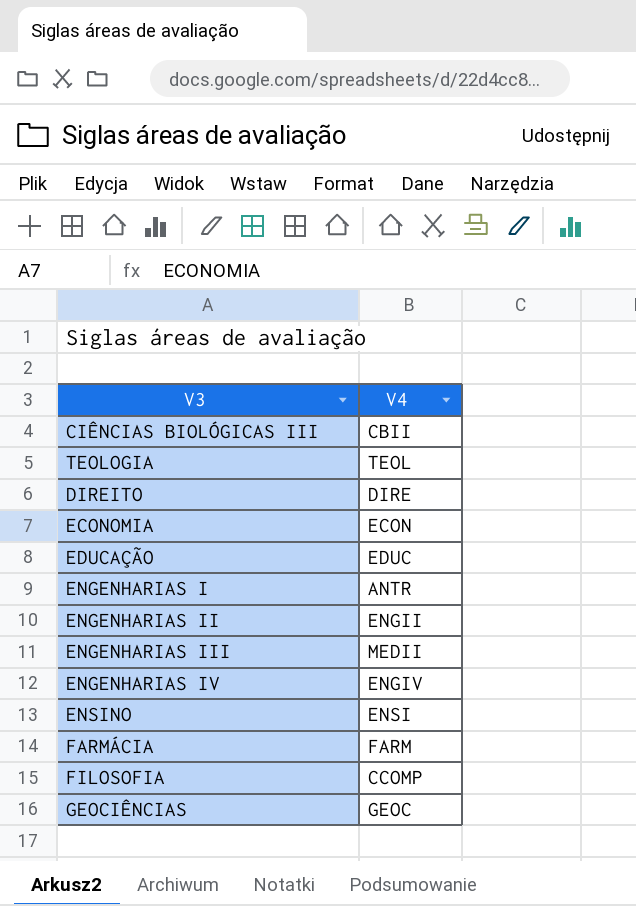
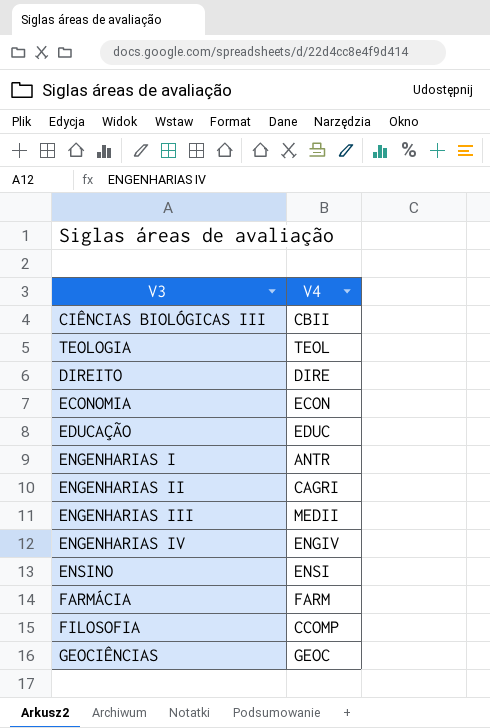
ENGENHARIAS II | V4: ENGII -> CAGRI

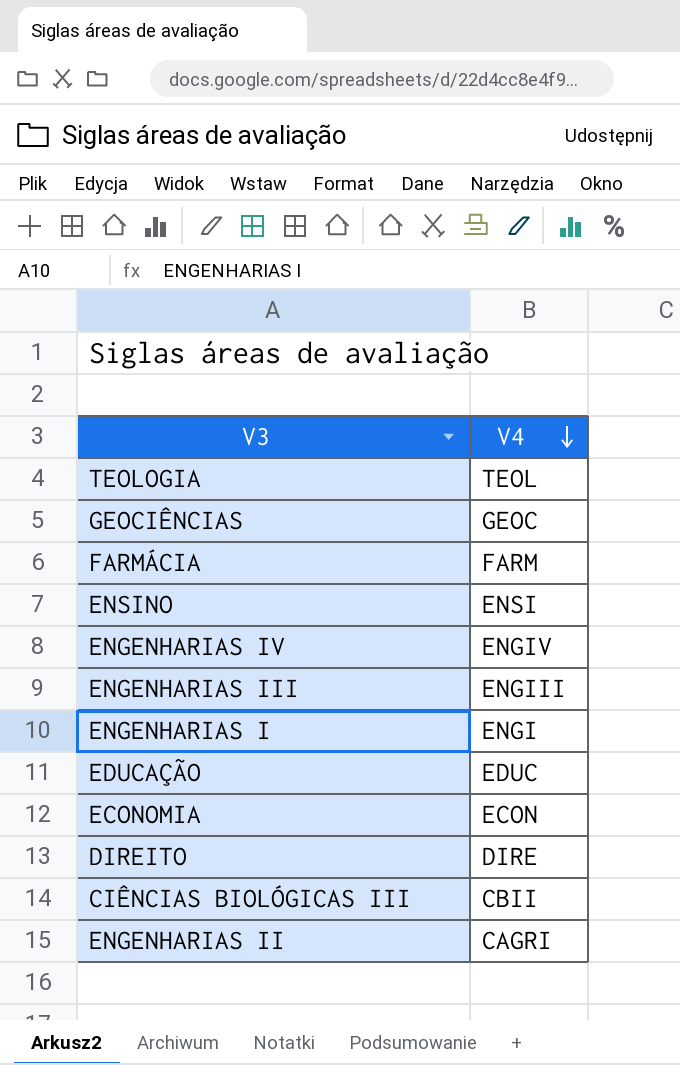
row order: none -> V4 descending
row FILOSOFIA: CCOMP -> none
ENGENHARIAS III | V4: MEDII -> ENGIII
ENGENHARIAS I | V4: ANTR -> ENGI

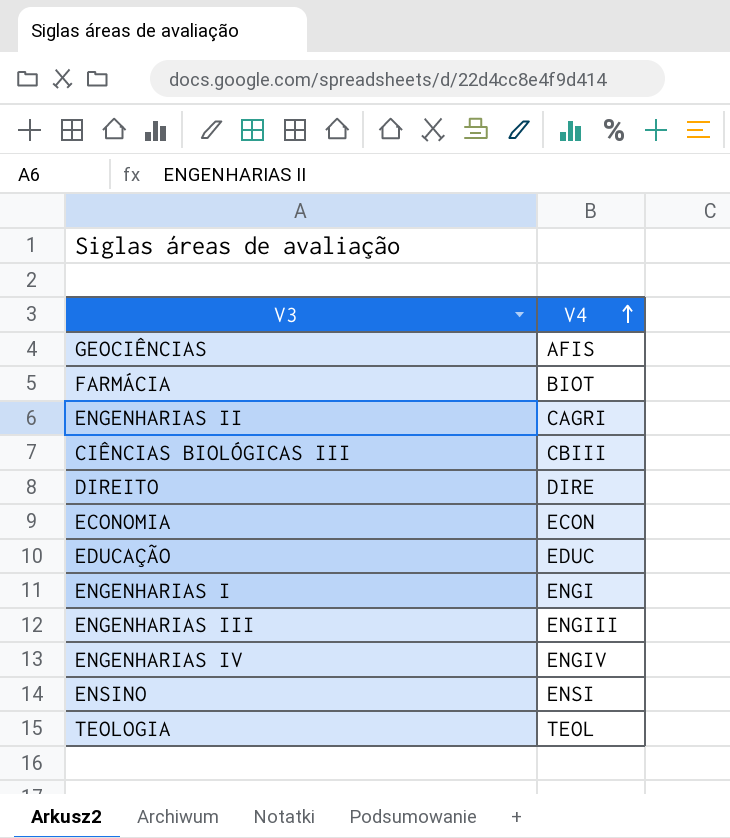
row order: V4 descending -> V4 ascending
GEOCIÊNCIAS | V4: GEOC -> AFIS
FARMÁCIA | V4: FARM -> BIOT
CIÊNCIAS BIOLÓGICAS III | V4: CBII -> CBIII

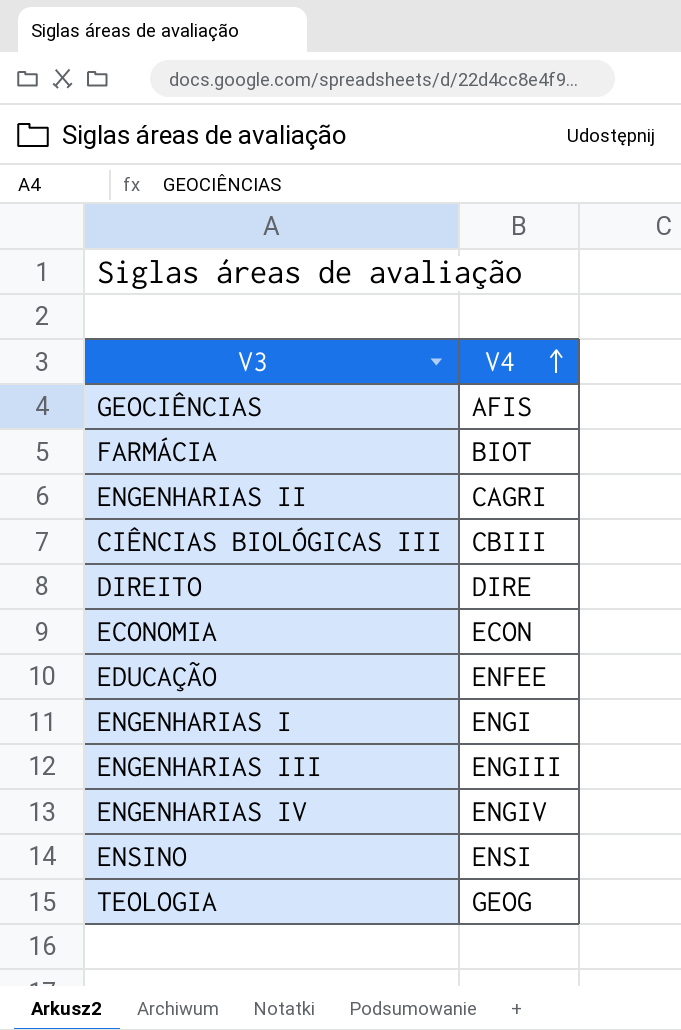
EDUCAÇÃO | V4: EDUC -> ENFEE
TEOLOGIA | V4: TEOL -> GEOG

